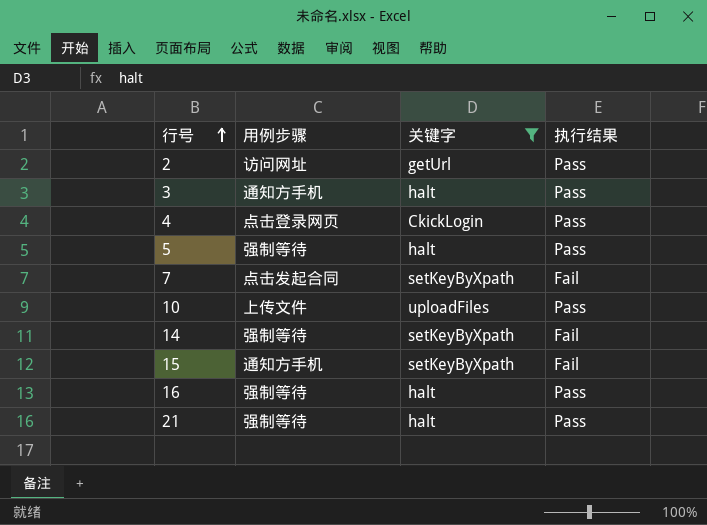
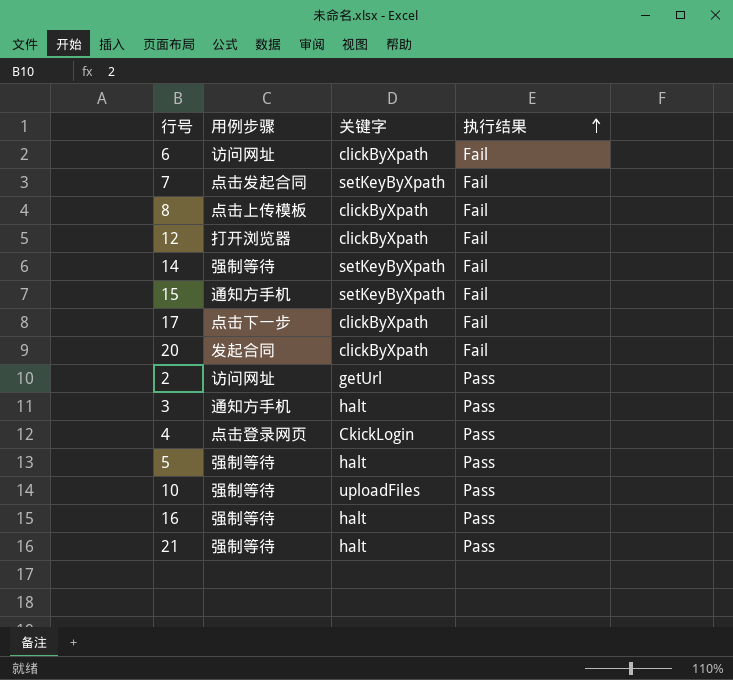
filter: 关键字 != clickByXpath -> none
row order: 行号 ascending -> 执行结果 ascending
10 | 用例步骤: 上传文件 -> 强制等待

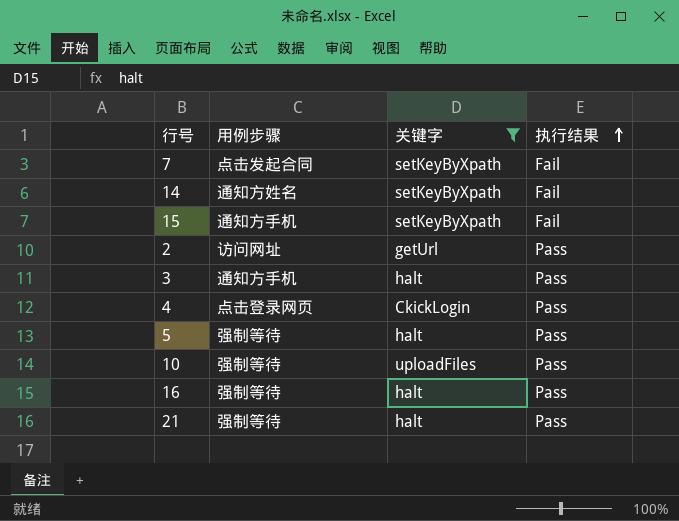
filter: none -> 关键字 != clickByXpath
14 | 用例步骤: 强制等待 -> 通知方姓名

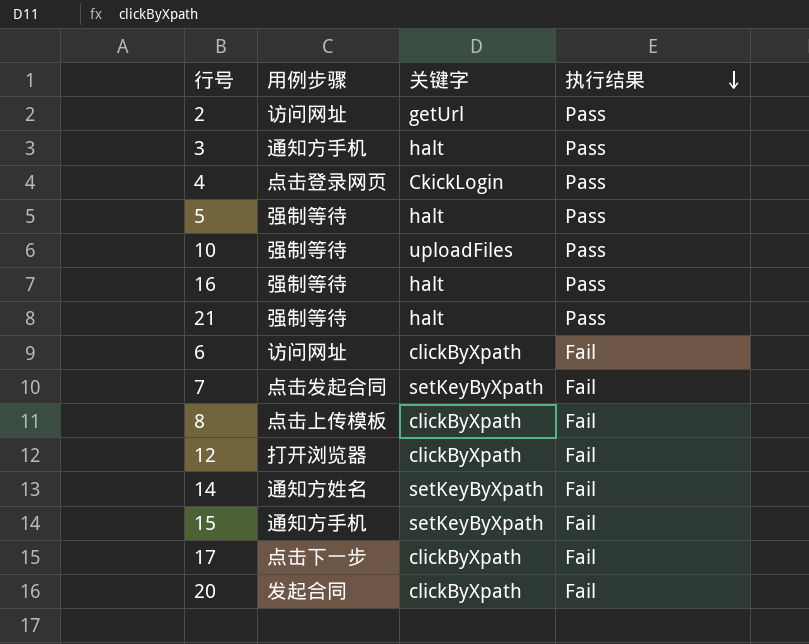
filter: 关键字 != clickByXpath -> none
row order: 执行结果 ascending -> 执行结果 descending

